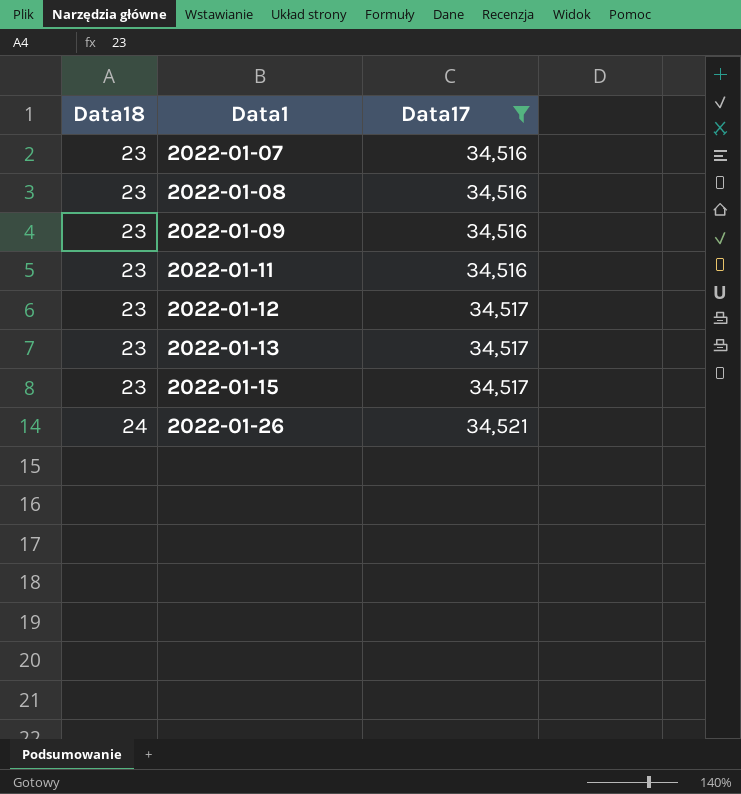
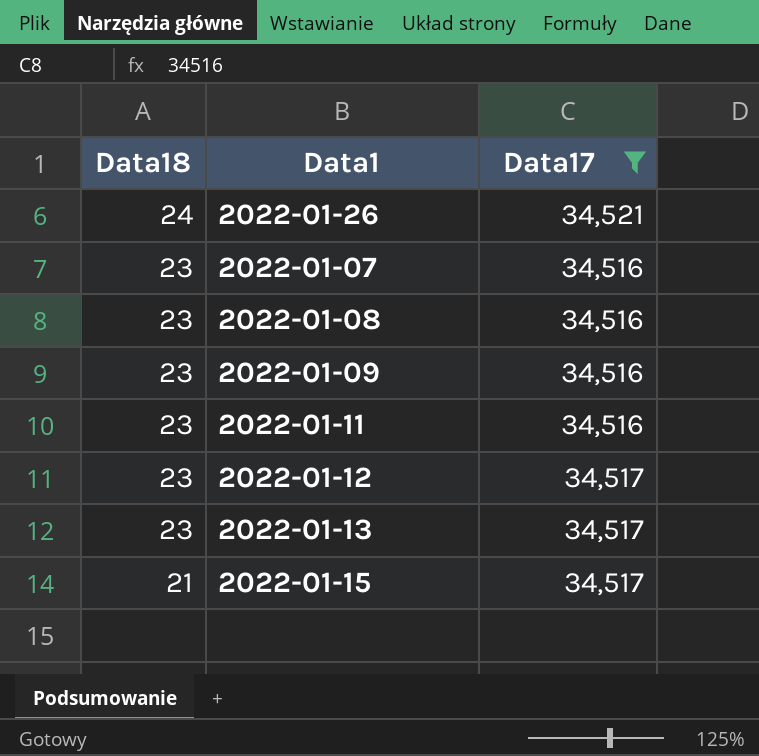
row order: Data18 ascending -> Data18 descending
2022-01-15 | Data18: 23 -> 21

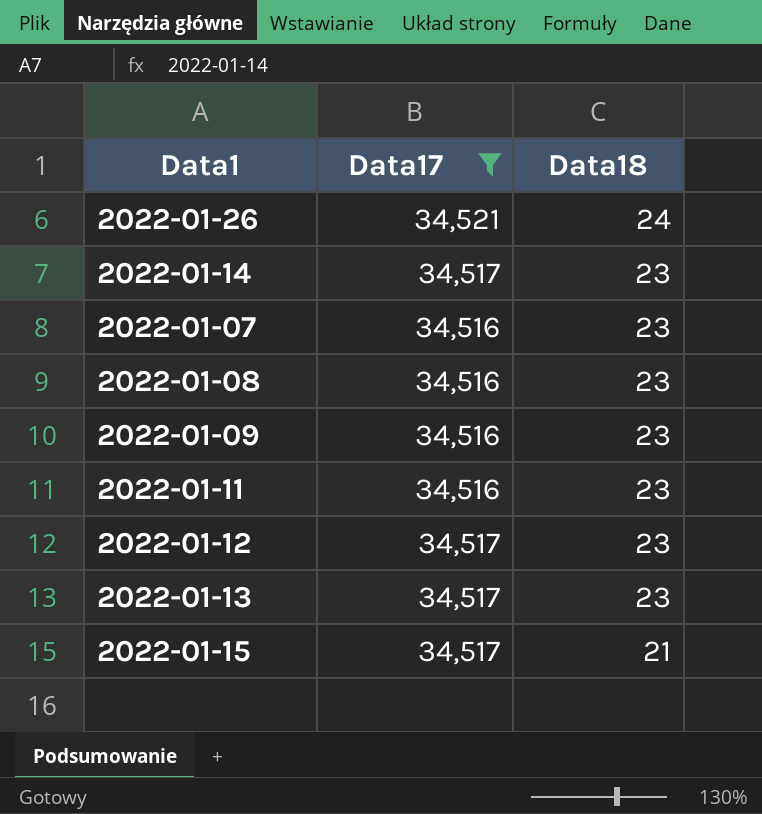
column Data18 | position: 1 -> 3
row 2022-01-14: none -> 34,517 | 23

